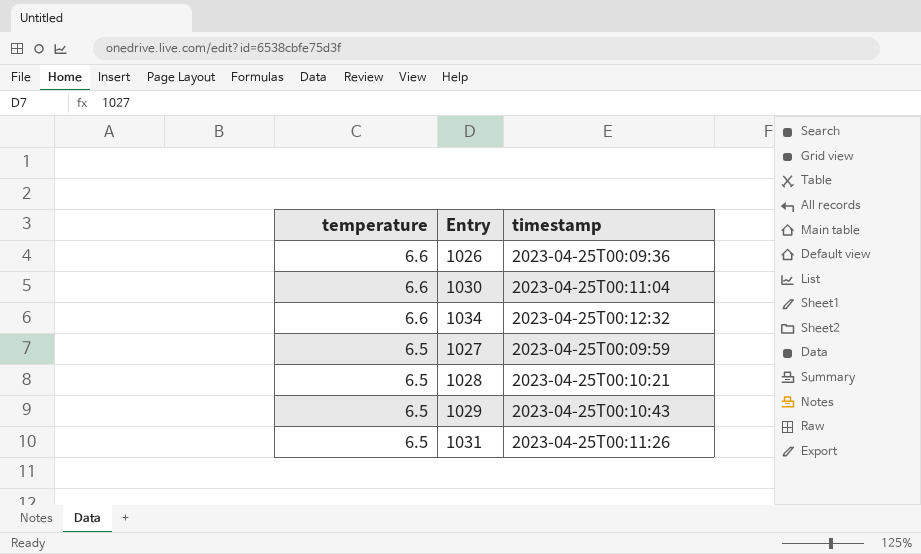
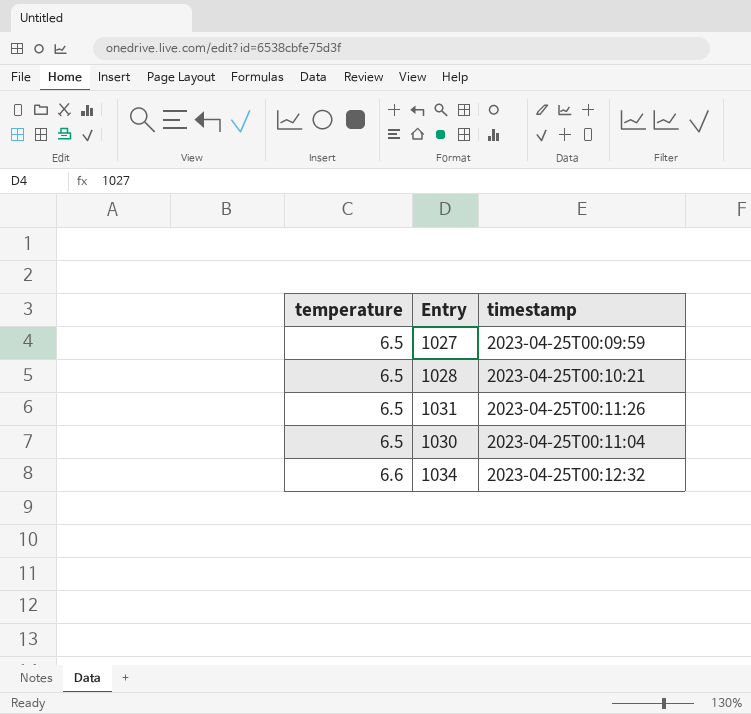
row order: temperature descending -> temperature ascending
row 1026: 6.6 | 2023-04-25T00:09:36 -> none
row 1029: 6.5 | 2023-04-25T00:10:43 -> none
1030 | temperature: 6.6 -> 6.5

